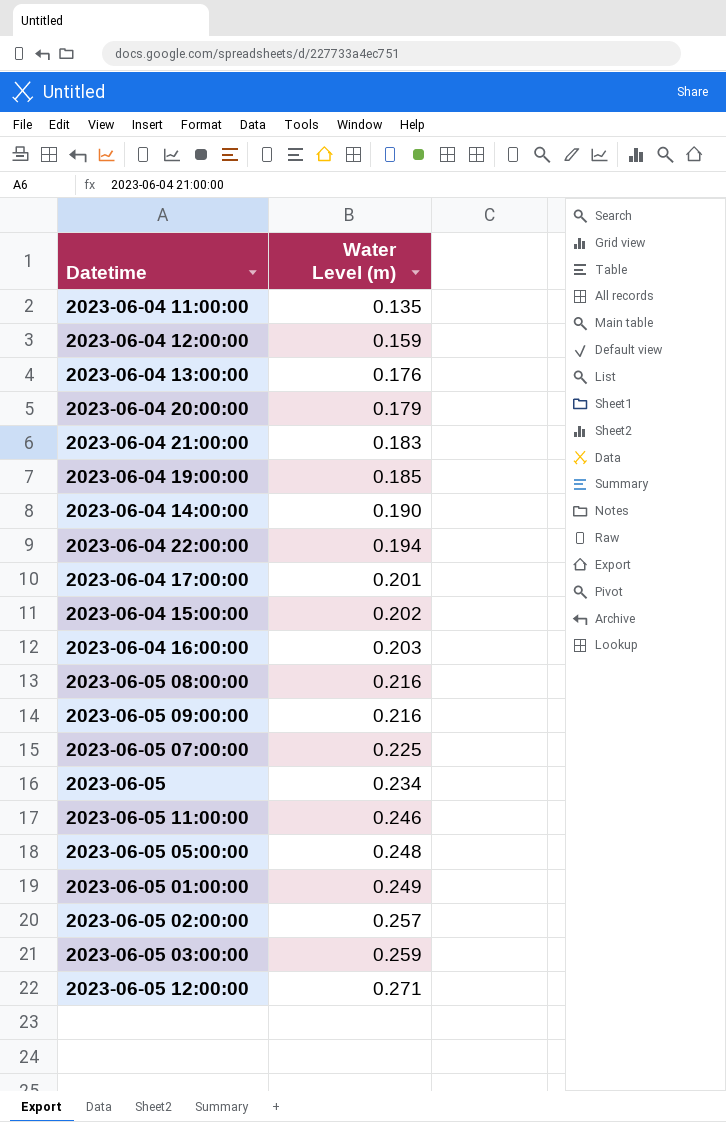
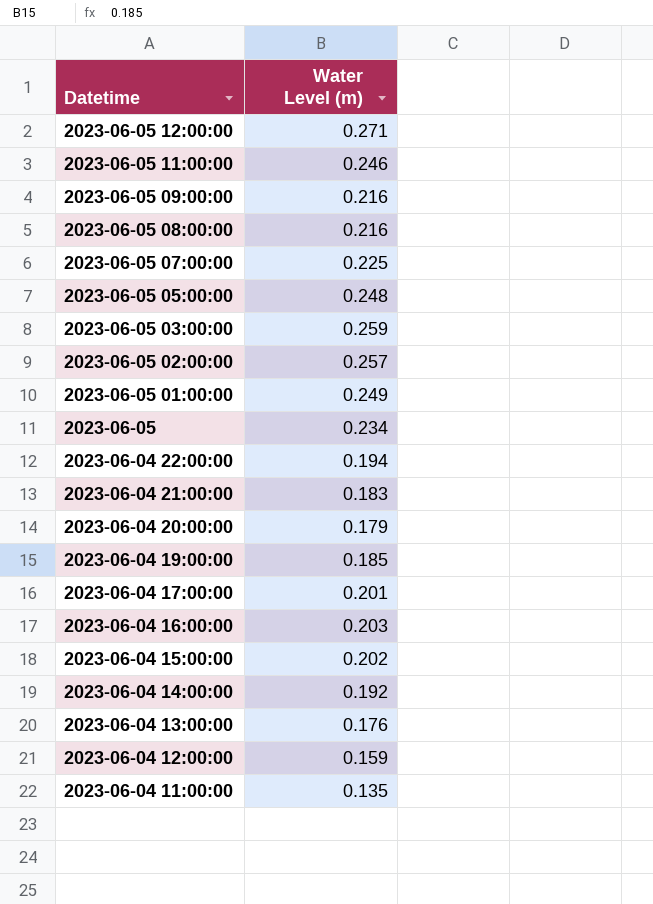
row order: Water Level (m) ascending -> Datetime descending
2023-06-04 14:00:00 | Water Level (m): 0.190 -> 0.192

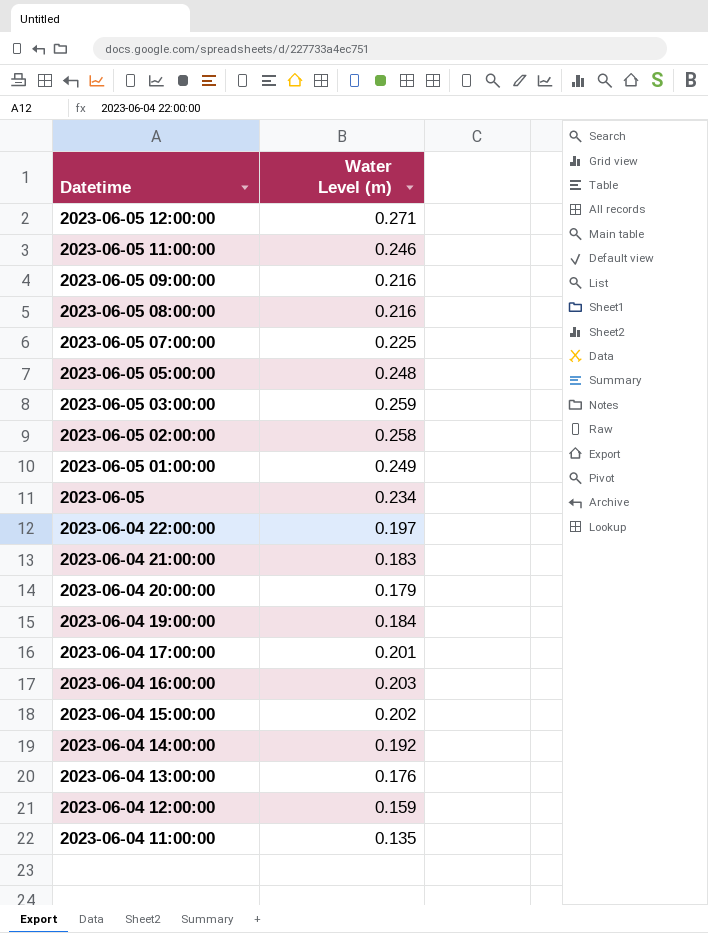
2023-06-05 02:00:00 | Water Level (m): 0.257 -> 0.258
2023-06-04 22:00:00 | Water Level (m): 0.194 -> 0.197
2023-06-04 19:00:00 | Water Level (m): 0.185 -> 0.184

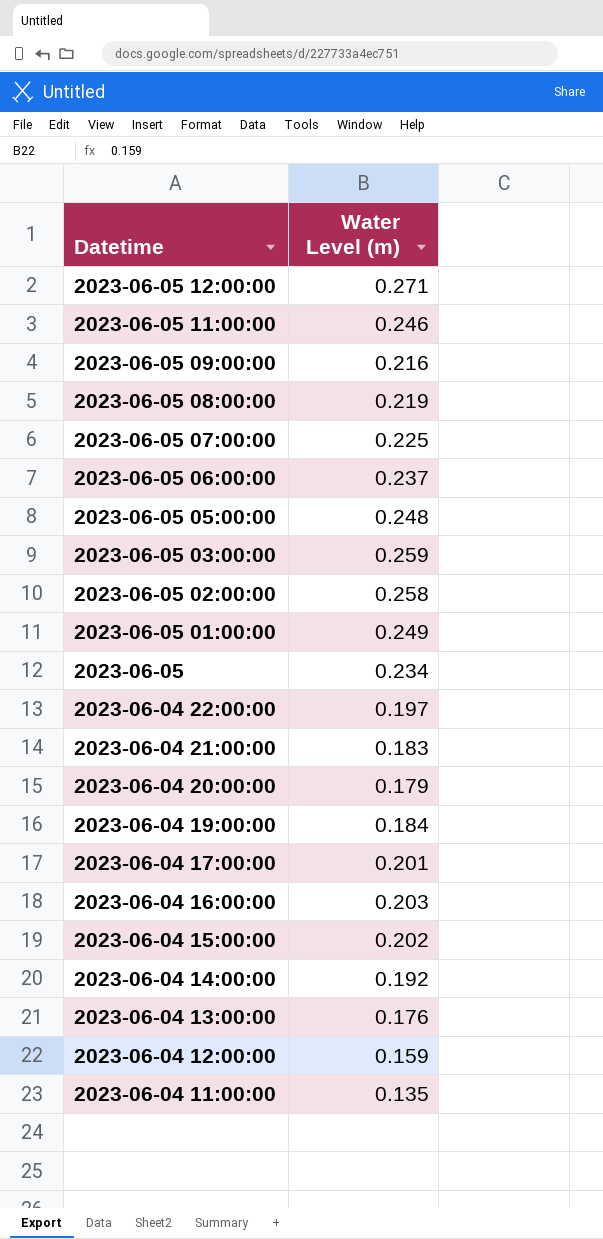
2023-06-05 08:00:00 | Water Level (m): 0.216 -> 0.219
row 2023-06-05 06:00:00: none -> 0.237

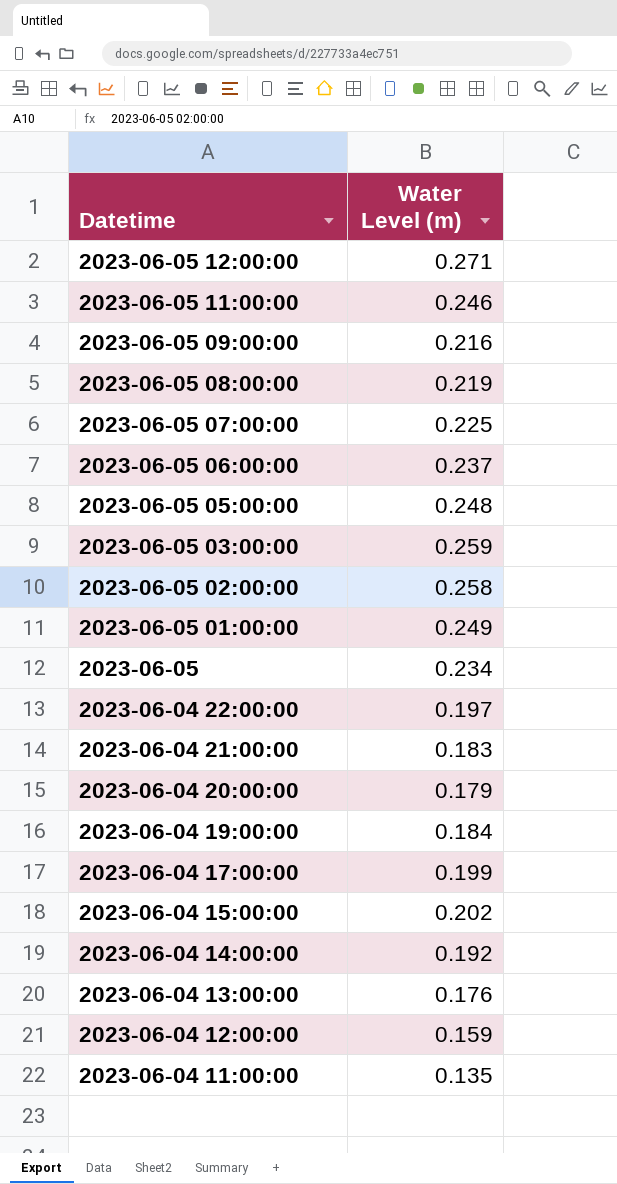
row 2023-06-04 16:00:00: 0.203 -> none
2023-06-04 17:00:00 | Water Level (m): 0.201 -> 0.199

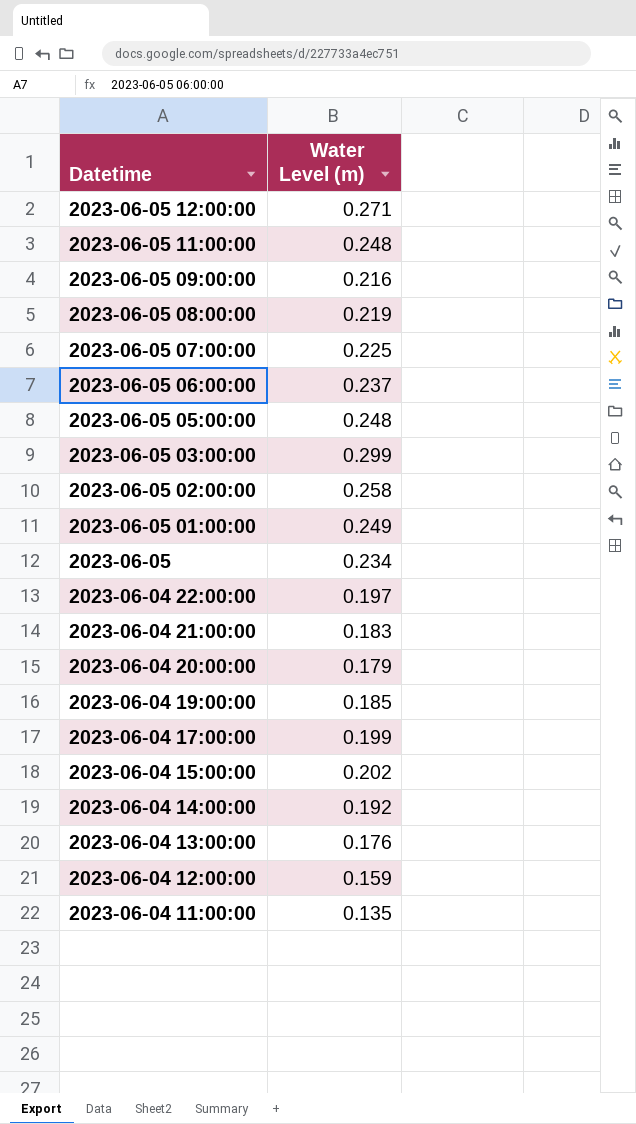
2023-06-05 11:00:00 | Water Level (m): 0.246 -> 0.248
2023-06-05 03:00:00 | Water Level (m): 0.259 -> 0.299
2023-06-04 19:00:00 | Water Level (m): 0.184 -> 0.185

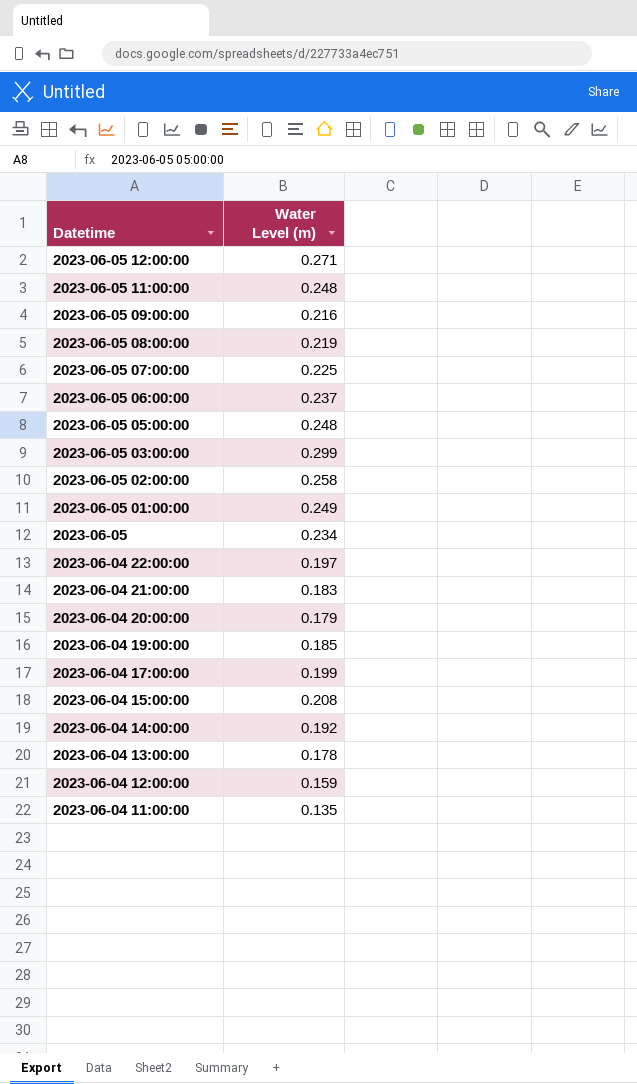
2023-06-04 15:00:00 | Water Level (m): 0.202 -> 0.208
2023-06-04 13:00:00 | Water Level (m): 0.176 -> 0.178

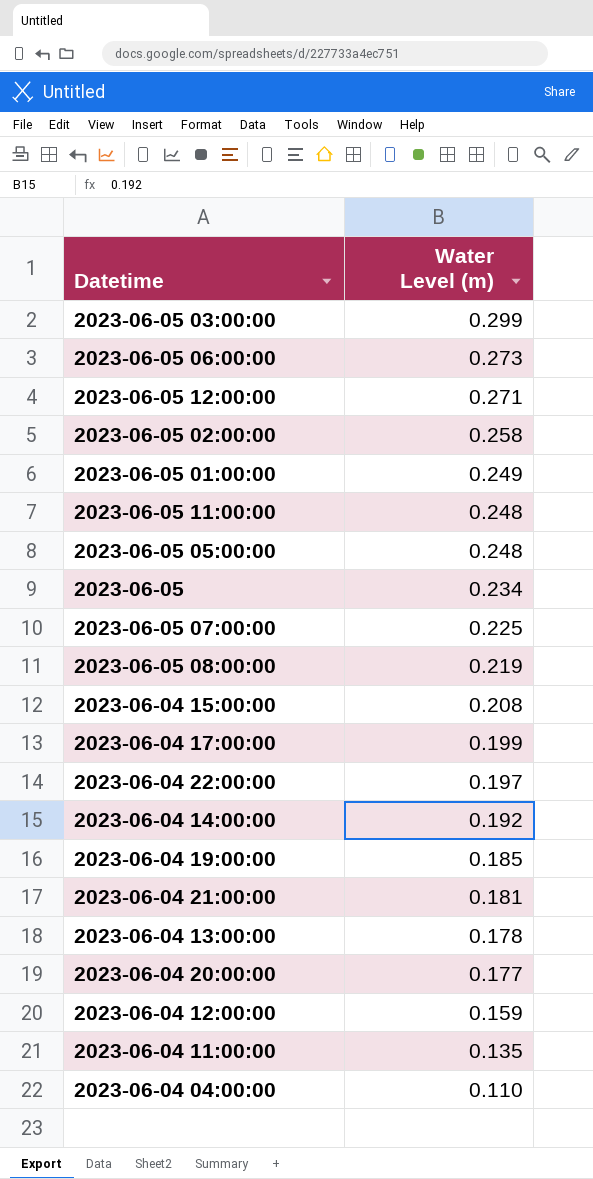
row order: Datetime descending -> Water Level (m) descending
row 2023-06-05 09:00:00: 0.216 -> none
2023-06-05 06:00:00 | Water Level (m): 0.237 -> 0.273
2023-06-04 21:00:00 | Water Level (m): 0.183 -> 0.181
2023-06-04 20:00:00 | Water Level (m): 0.179 -> 0.177
row 2023-06-04 04:00:00: none -> 0.110

